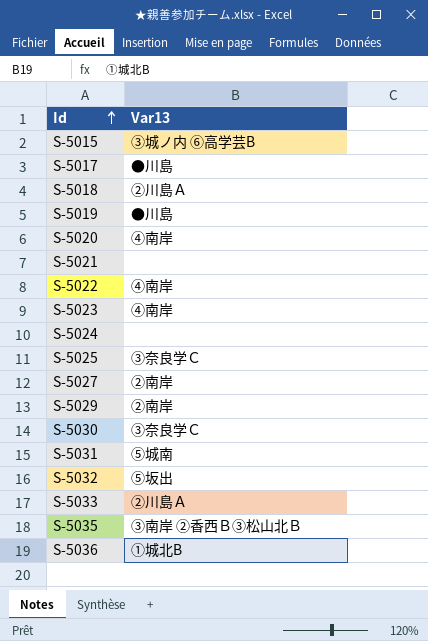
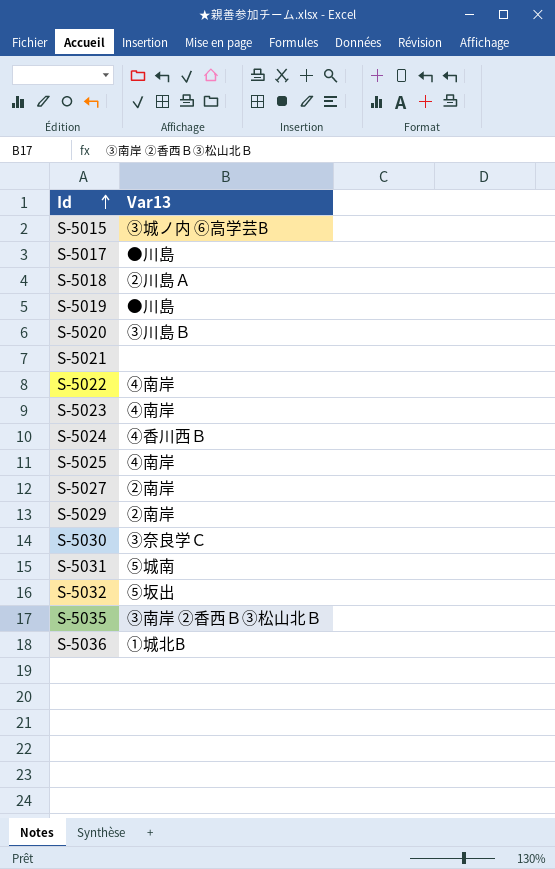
row S-5033: ②川島Ａ -> none
S-5020 | Var13: ④南岸 -> ③川島Ｂ
S-5024 | Var13: none -> ④香川西Ｂ
S-5025 | Var13: ③奈良学Ｃ -> ④南岸

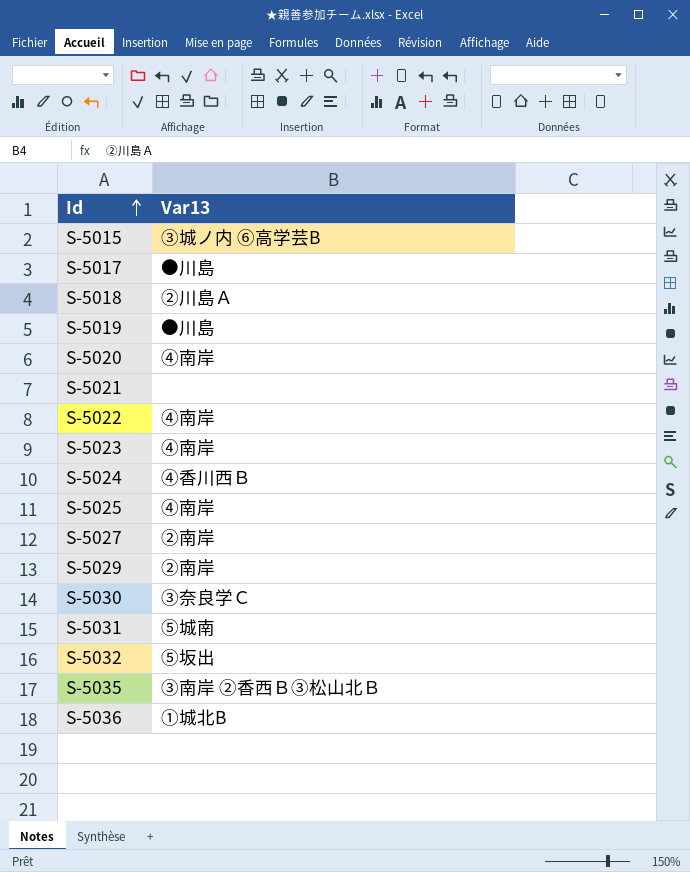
S-5020 | Var13: ③川島Ｂ -> ④南岸

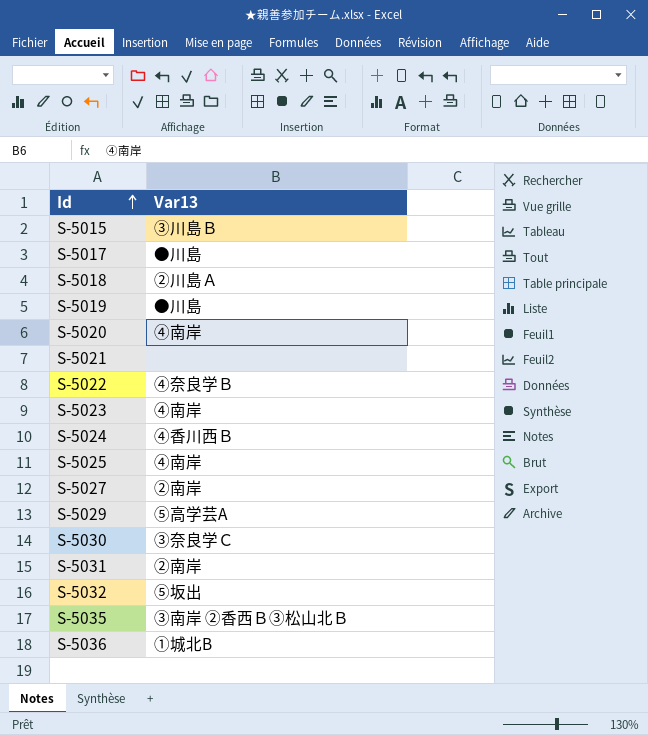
S-5015 | Var13: ③城ノ内 ⑥高学芸B -> ③川島Ｂ
S-5022 | Var13: ④南岸 -> ④奈良学Ｂ
S-5029 | Var13: ②南岸 -> ⑤高学芸A
S-5031 | Var13: ⑤城南 -> ②南岸

